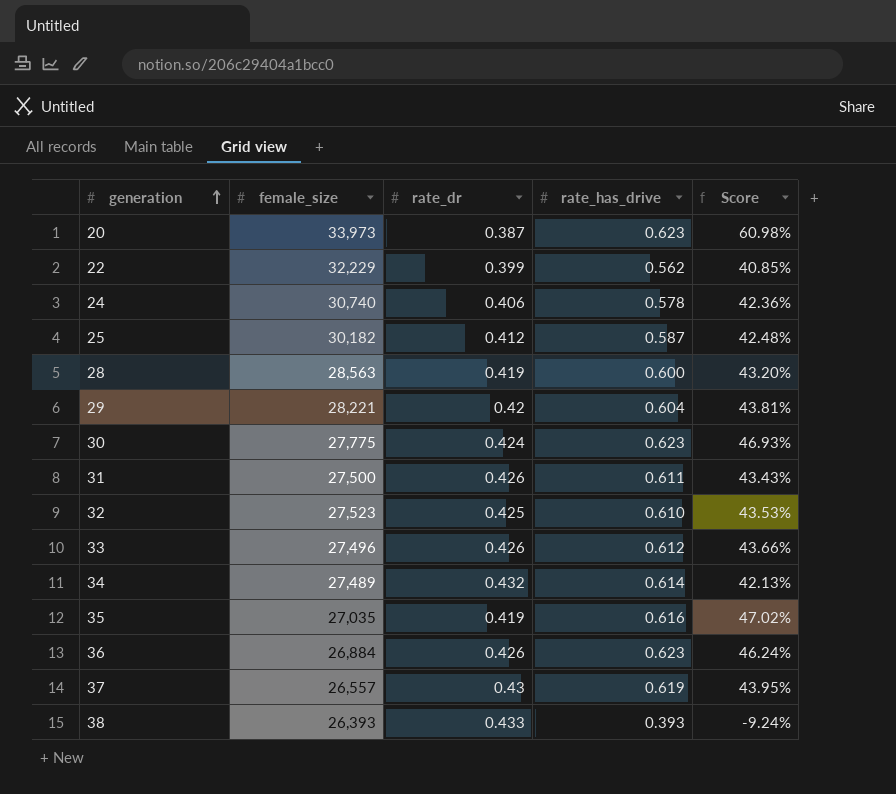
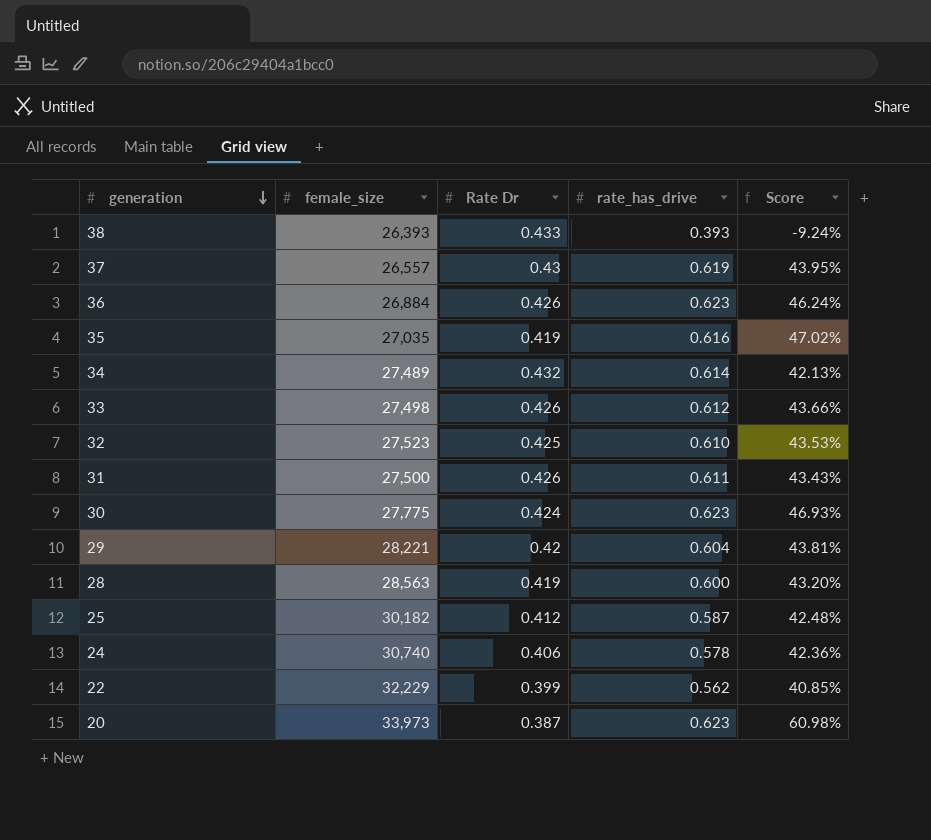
row order: generation ascending -> generation descending
column name: rate_dr -> Rate Dr
33 | female_size: 27,496 -> 27,498

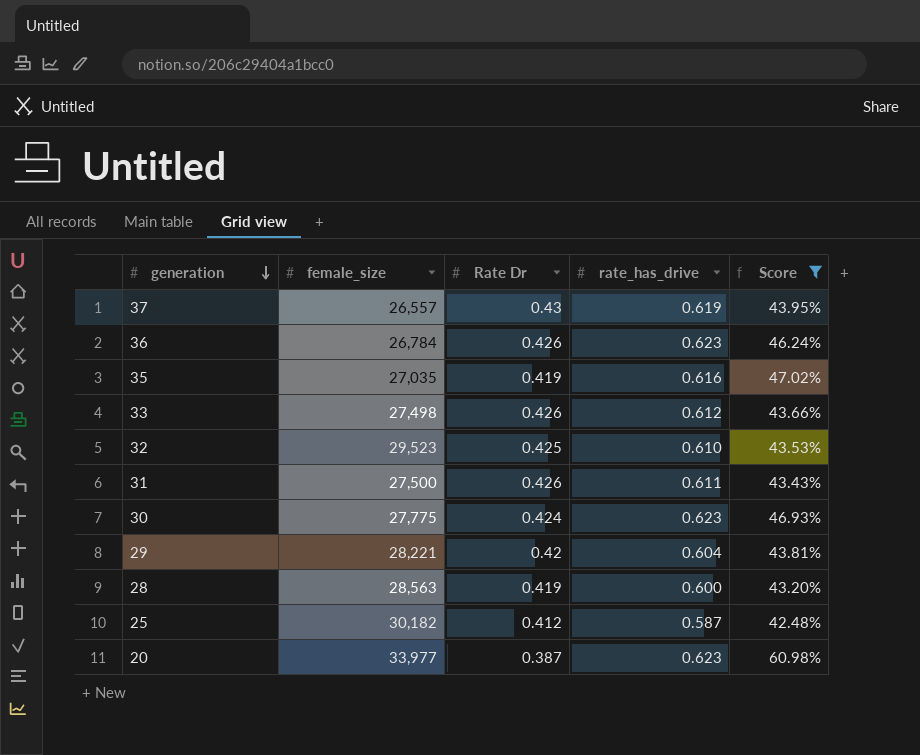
filter: none -> Score >= 42.48%
36 | female_size: 26,884 -> 26,784
32 | female_size: 27,523 -> 29,523
20 | female_size: 33,973 -> 33,977

